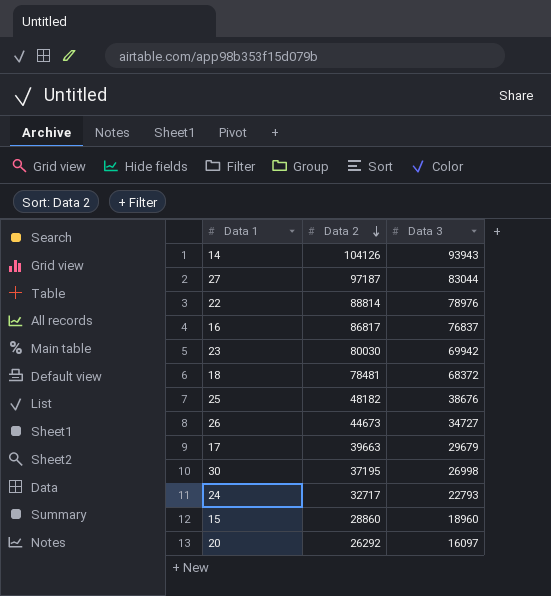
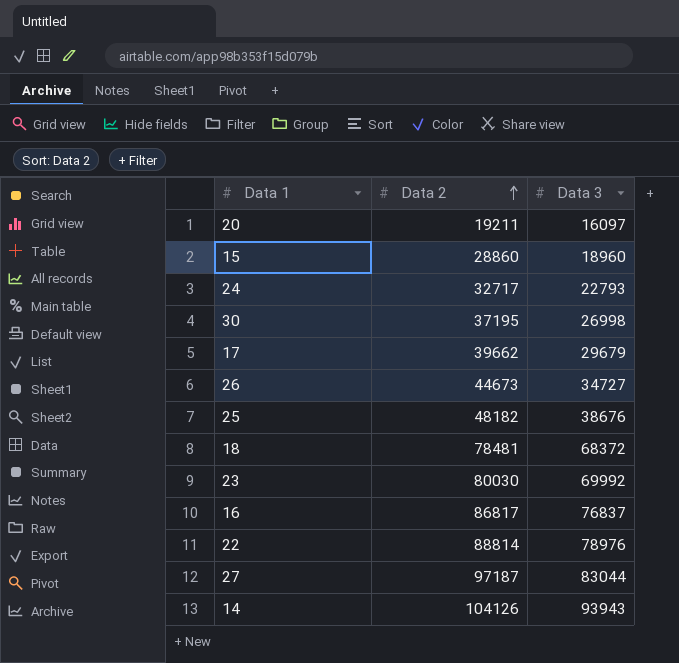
row order: Data 2 descending -> Data 2 ascending
20 | Data 2: 26292 -> 19211
17 | Data 2: 39663 -> 39662
23 | Data 3: 69942 -> 69992

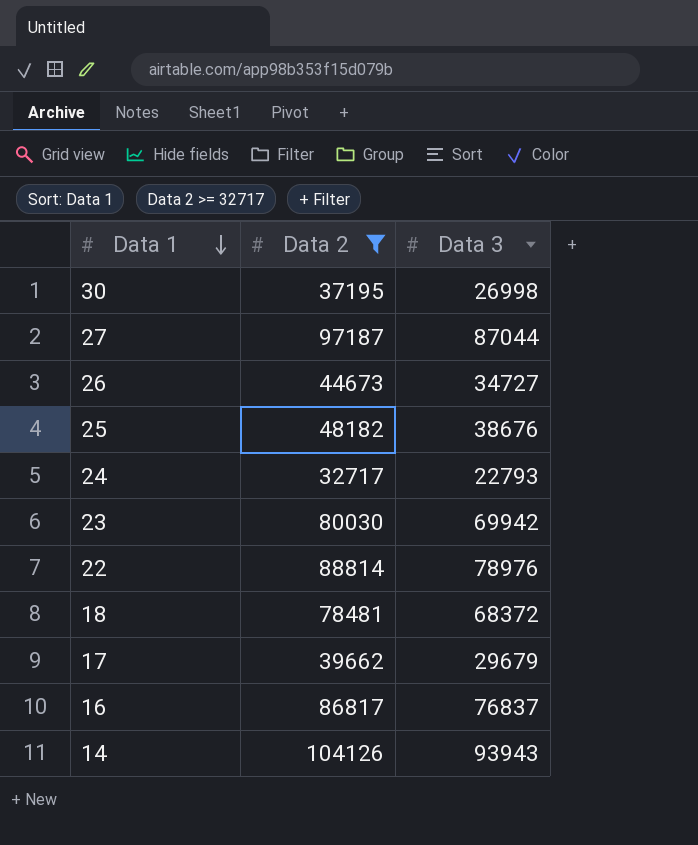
filter: none -> Data 2 >= 32717
row order: Data 2 ascending -> Data 1 descending
27 | Data 3: 83044 -> 87044
23 | Data 3: 69992 -> 69942

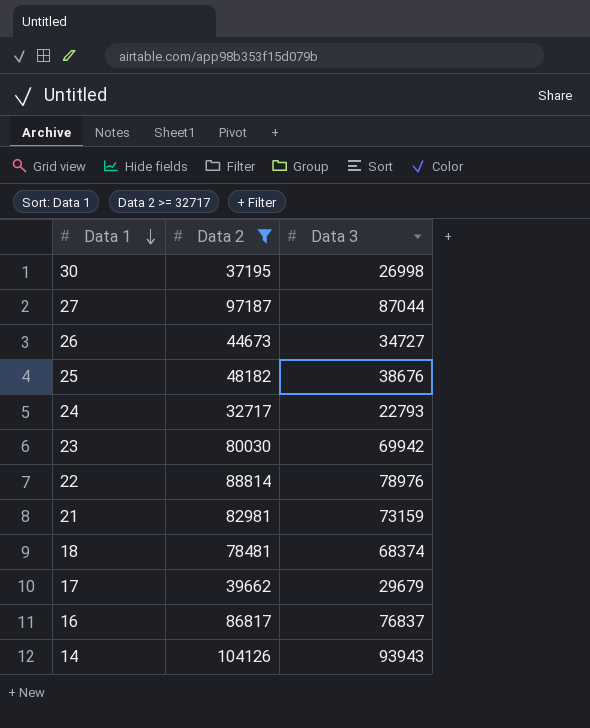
row 21: none -> 82981 | 73159
18 | Data 3: 68372 -> 68374

